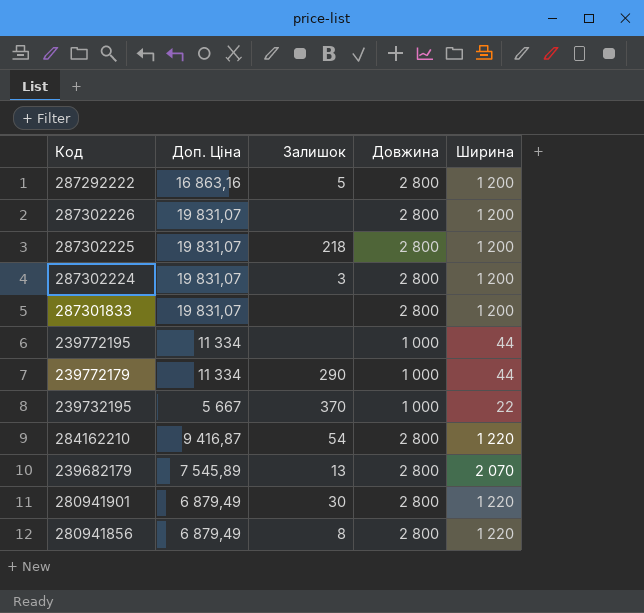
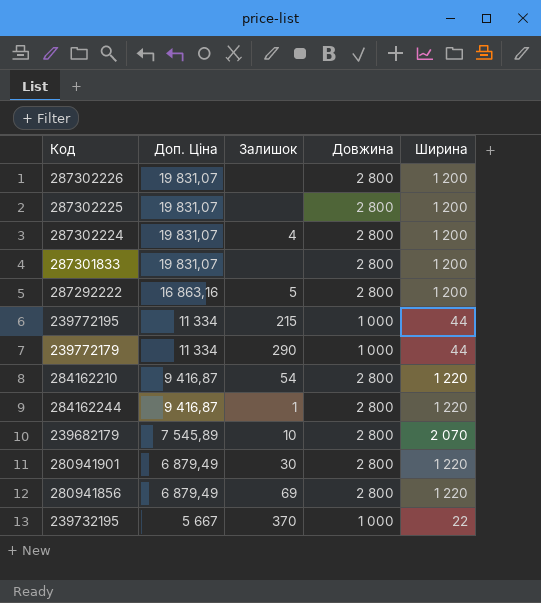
row order: none -> Доп. Ціна descending
287302225 | Залишок: 218 -> none
287302224 | Залишок: 3 -> 4
239772195 | Залишок: none -> 215
row 284162244: none -> 9 416,87 | 1 | 2 800 | 1 220
239682179 | Залишок: 13 -> 10
280941856 | Залишок: 8 -> 69

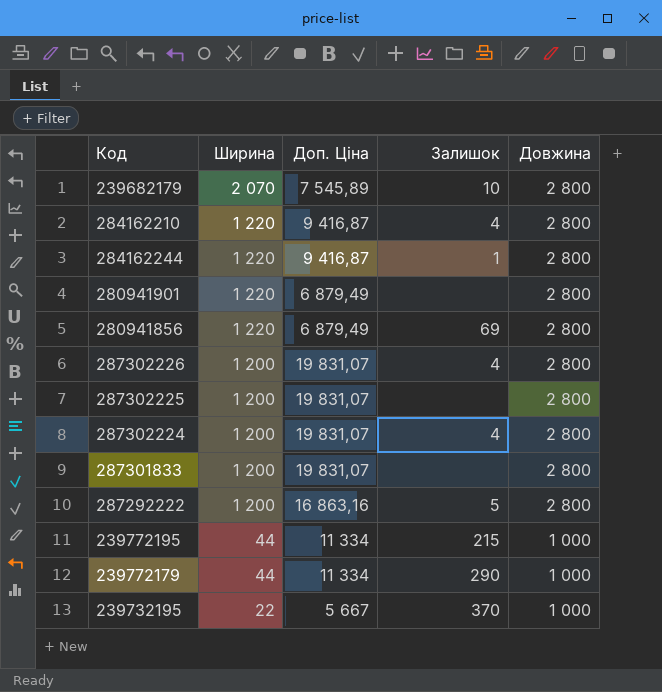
row order: Доп. Ціна descending -> Ширина descending
column Ширина | position: 5 -> 2
284162210 | Залишок: 54 -> 4
280941901 | Залишок: 30 -> none
287302226 | Залишок: none -> 4

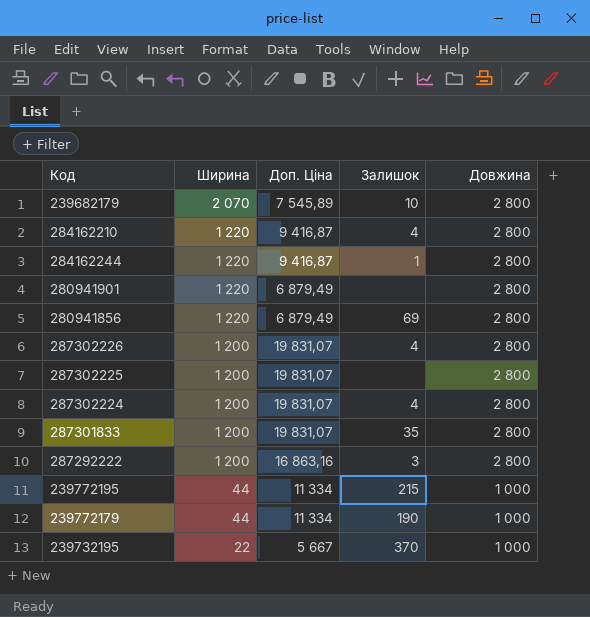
287301833 | Залишок: none -> 35
287292222 | Залишок: 5 -> 3
239772179 | Залишок: 290 -> 190

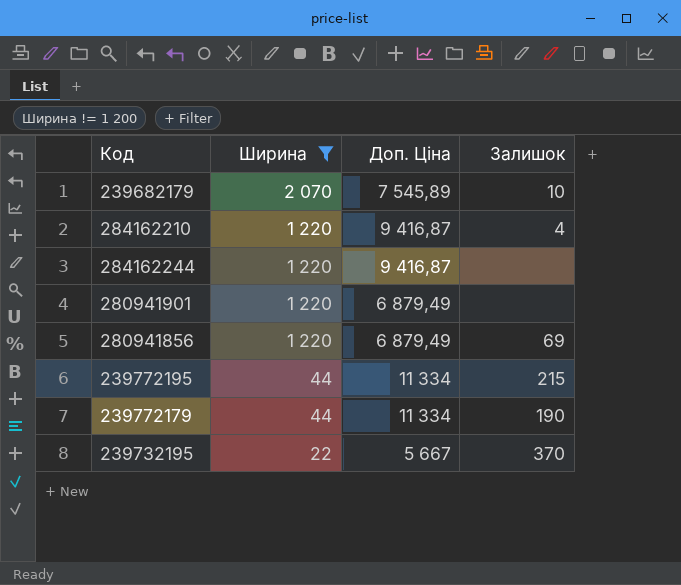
filter: none -> Ширина != 1 200
column Довжина | position: 5 -> none
284162244 | Залишок: 1 -> none

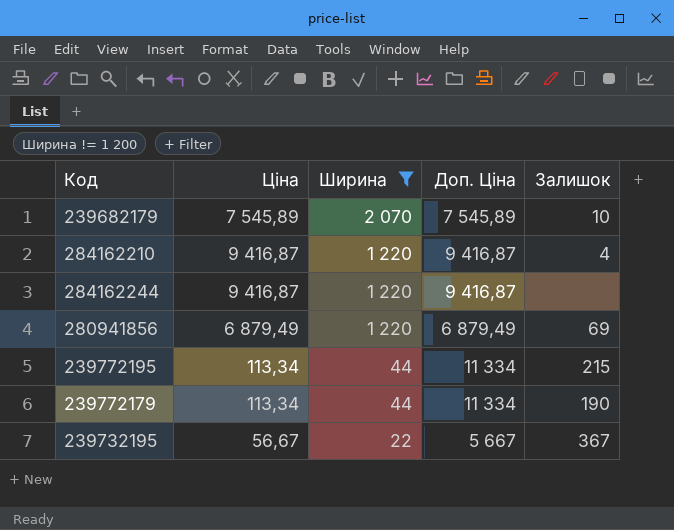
column Ціна | position: none -> 2
row 280941901: 1 220 | 6 879,49 | none -> none
239732195 | Залишок: 370 -> 367

